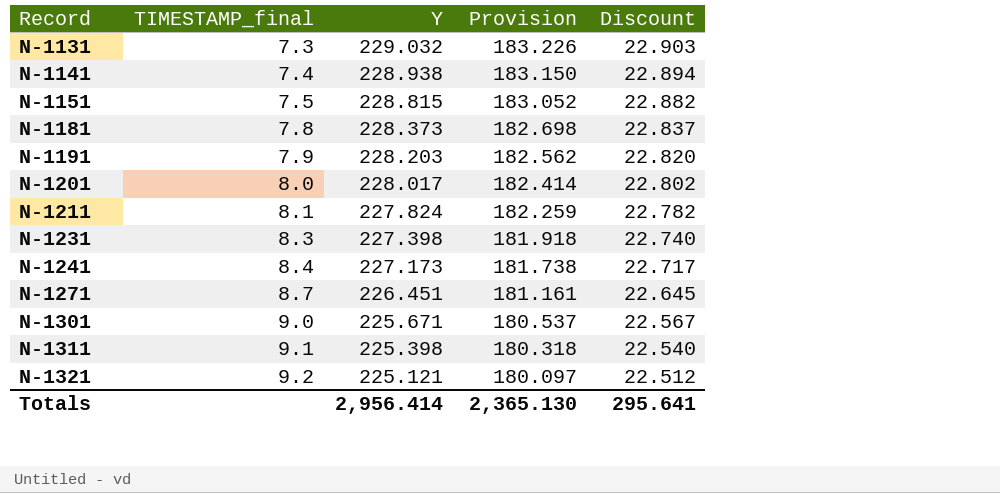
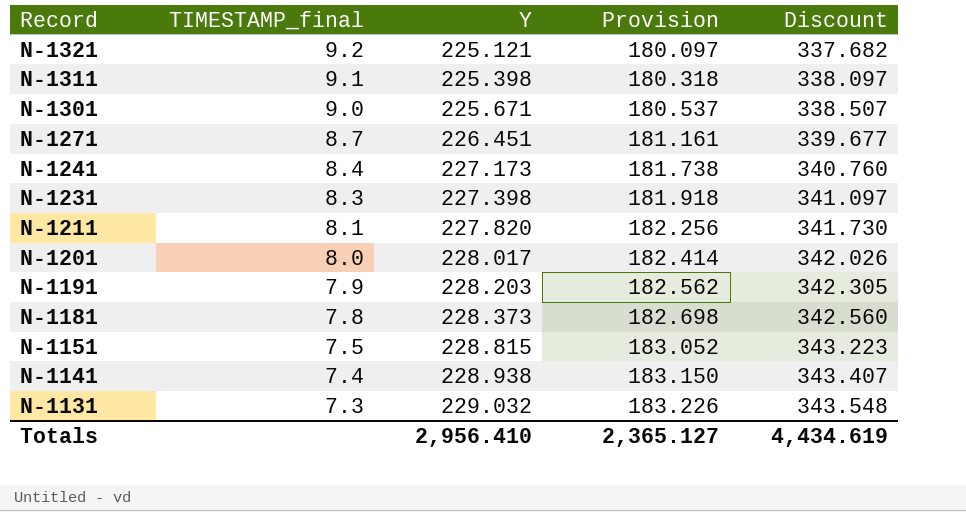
row order: Record ascending -> Record descending
column Discount | formula: [Y] * 0.1 -> [Y] * 1.5
N-1211 | Y: 227.824 -> 227.820
N-1211 | Provision: 182.259 -> 182.256
Totals | Y: 2,956.414 -> 2,956.410
Totals | Provision: 2,365.130 -> 2,365.127
Totals | Discount: 295.641 -> 4,434.619

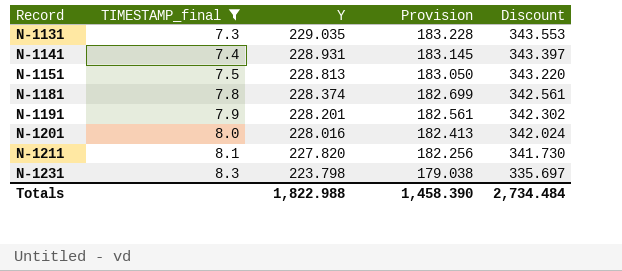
filter: none -> TIMESTAMP_final <= 8.3
row order: Record descending -> Record ascending
N-1131 | Y: 229.032 -> 229.035
N-1131 | Provision: 183.226 -> 183.228
N-1131 | Discount: 343.548 -> 343.553
N-1141 | Y: 228.938 -> 228.931
N-1141 | Provision: 183.150 -> 183.145
N-1141 | Discount: 343.407 -> 343.397
N-1151 | Y: 228.815 -> 228.813
N-1151 | Provision: 183.052 -> 183.050
N-1151 | Discount: 343.223 -> 343.220
N-1181 | Y: 228.373 -> 228.374
N-1181 | Provision: 182.698 -> 182.699
N-1181 | Discount: 342.560 -> 342.561
N-1191 | Y: 228.203 -> 228.201
N-1191 | Provision: 182.562 -> 182.561
N-1191 | Discount: 342.305 -> 342.302
N-1201 | Y: 228.017 -> 228.016
N-1201 | Provision: 182.414 -> 182.413
N-1201 | Discount: 342.026 -> 342.024
N-1231 | Y: 227.398 -> 223.798
N-1231 | Provision: 181.918 -> 179.038
N-1231 | Discount: 341.097 -> 335.697
Totals | Y: 2,956.410 -> 1,822.988
Totals | Provision: 2,365.127 -> 1,458.390
Totals | Discount: 4,434.619 -> 2,734.484

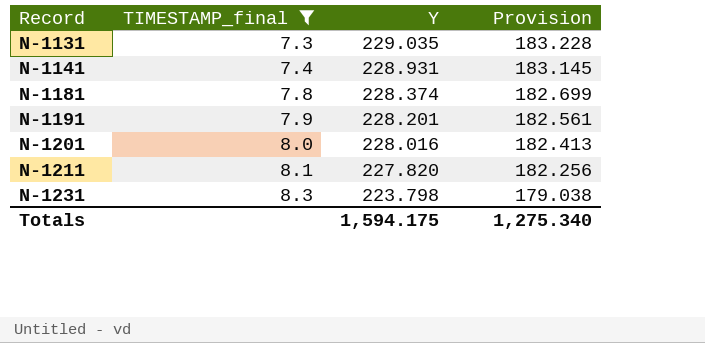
column Discount | formula: [Y] * 1.5 -> none
row N-1151: 7.5 | 228.813 | 183.050 | 343.220 -> none
Totals | Y: 1,822.988 -> 1,594.175
Totals | Provision: 1,458.390 -> 1,275.340

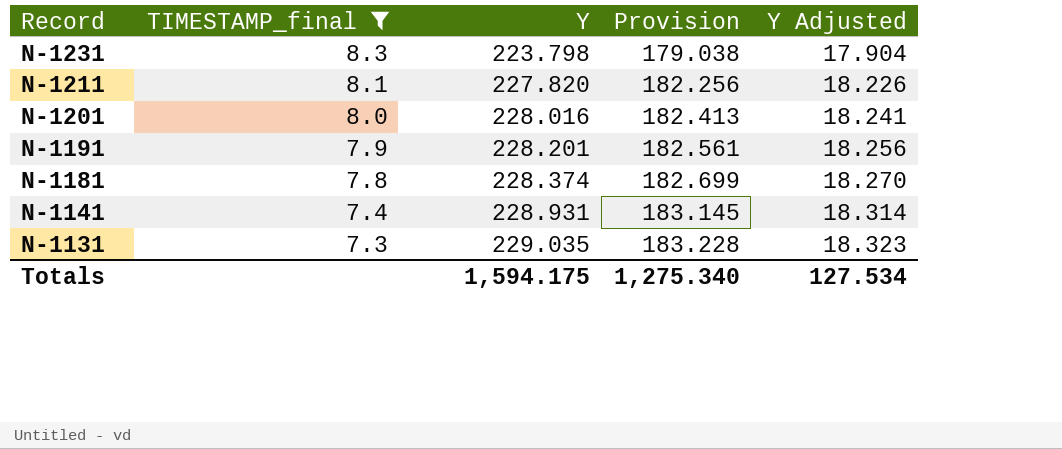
row order: Record ascending -> Record descending
column Y Adjusted | formula: none -> [Y] * 0.08

